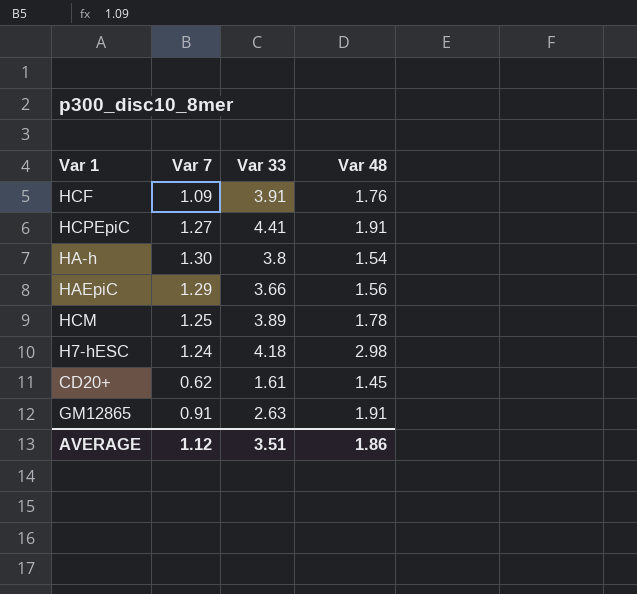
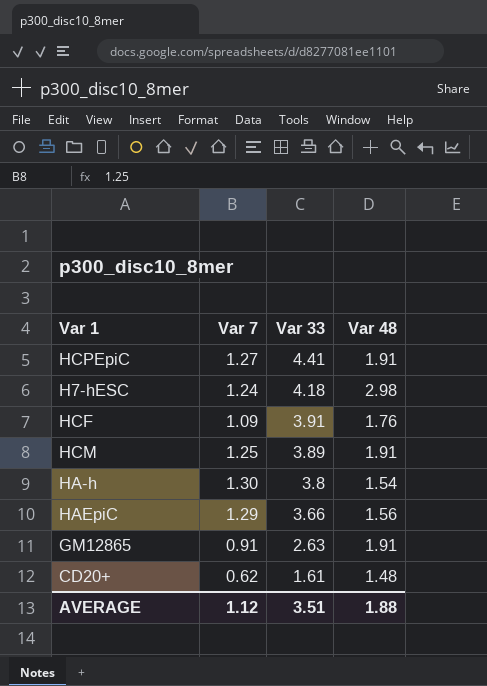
row order: none -> Var 33 descending
HCM | Var 48: 1.78 -> 1.91
CD20+ | Var 48: 1.45 -> 1.48
AVERAGE | Var 48: 1.86 -> 1.88

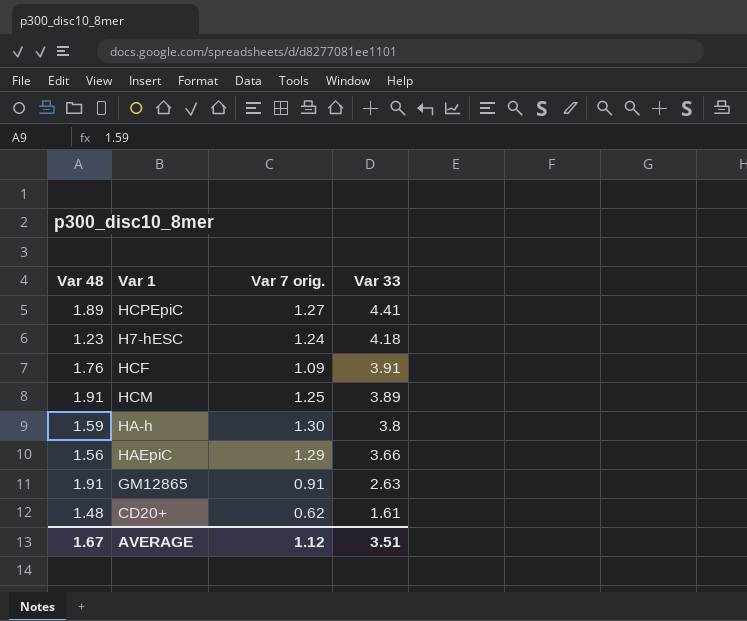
column Var 48 | position: 4 -> 1
column name: Var 7 -> Var 7 orig.
HCPEpiC | Var 48: 1.91 -> 1.89
H7-hESC | Var 48: 2.98 -> 1.23
HA-h | Var 48: 1.54 -> 1.59
AVERAGE | Var 48: 1.88 -> 1.67

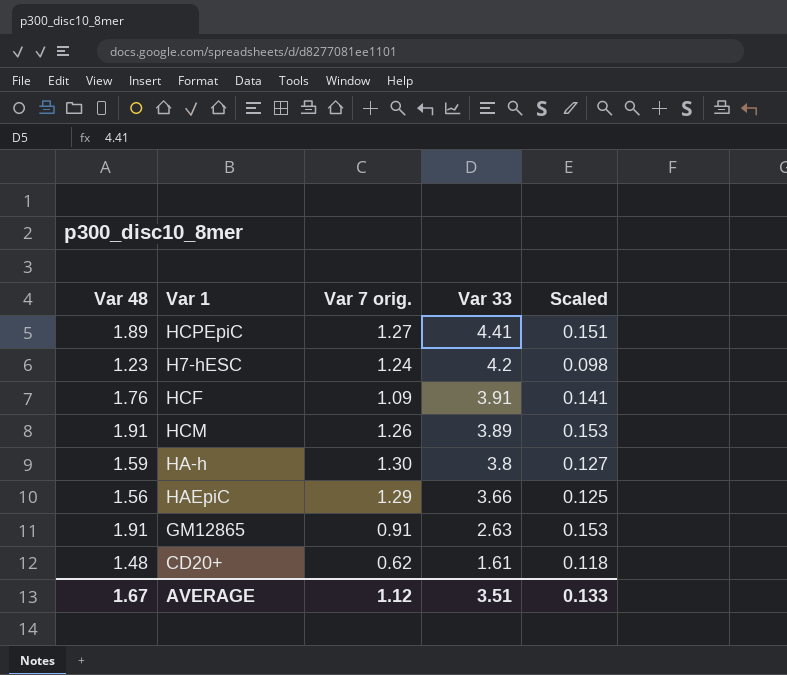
column Scaled | formula: none -> [Var 48] * 0.08
H7-hESC | Var 33: 4.18 -> 4.2
HCM | Var 7 orig.: 1.25 -> 1.26

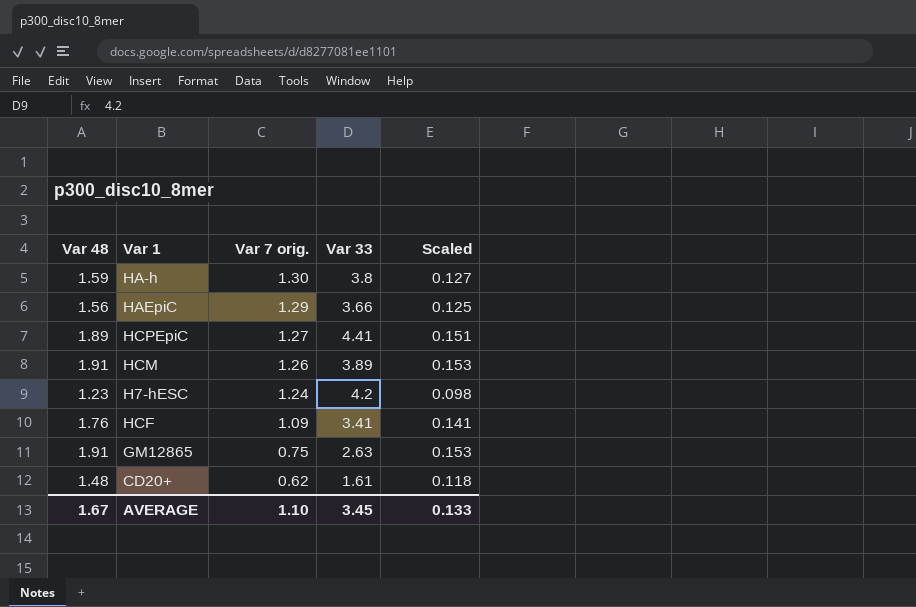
row order: Var 33 descending -> Var 7 orig. descending
HCF | Var 33: 3.91 -> 3.41
GM12865 | Var 7 orig.: 0.91 -> 0.75
AVERAGE | Var 7 orig.: 1.12 -> 1.10
AVERAGE | Var 33: 3.51 -> 3.45

